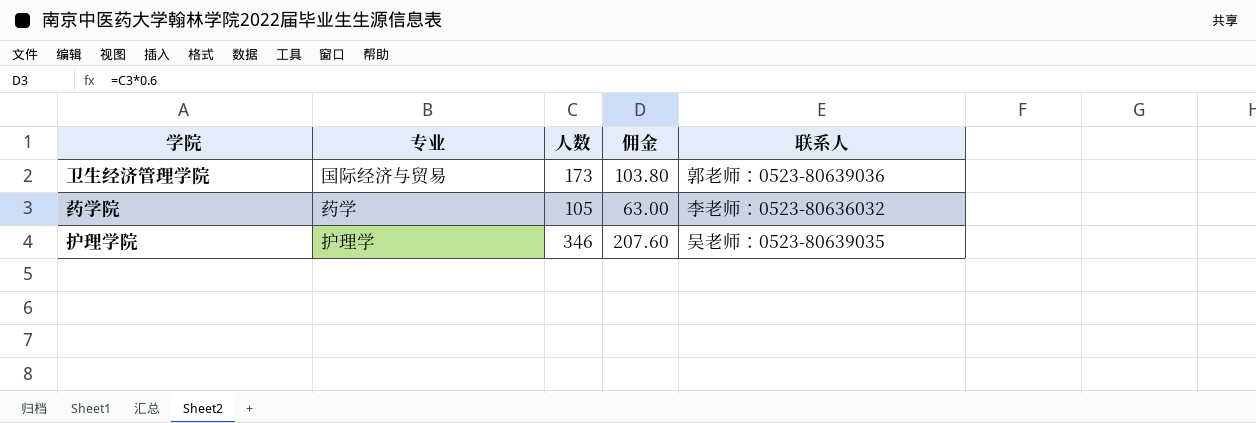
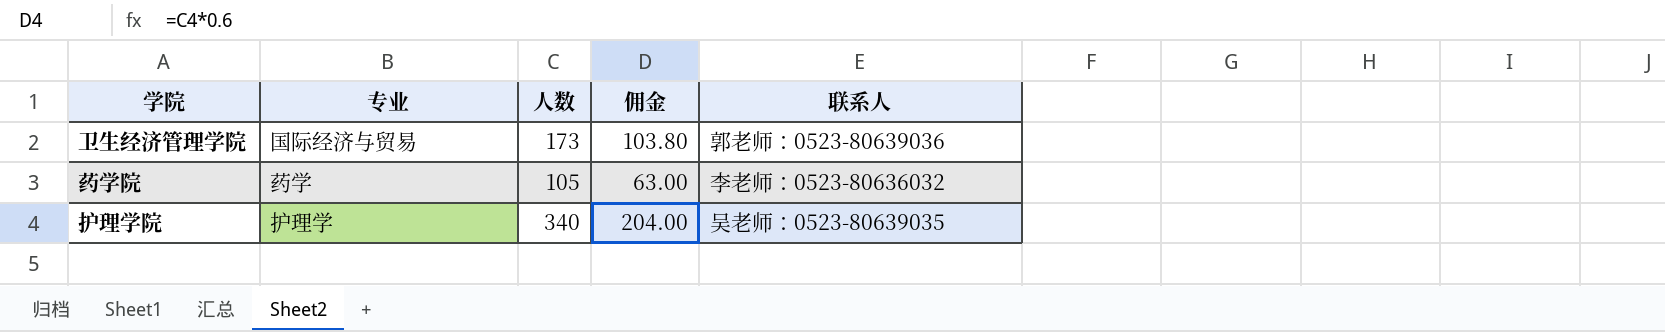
护理学院 | 人数: 346 -> 340
护理学院 | 佣金: 207.60 -> 204.00

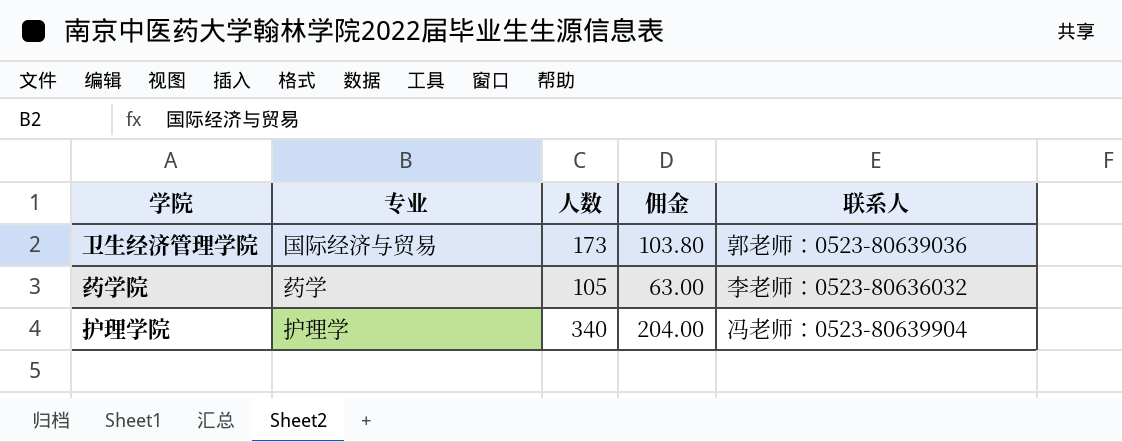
护理学院 | 联系人: 吴老师：0523-80639035 -> 冯老师：0523-80639904

